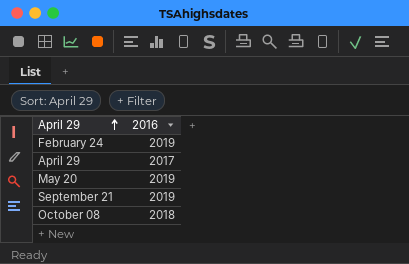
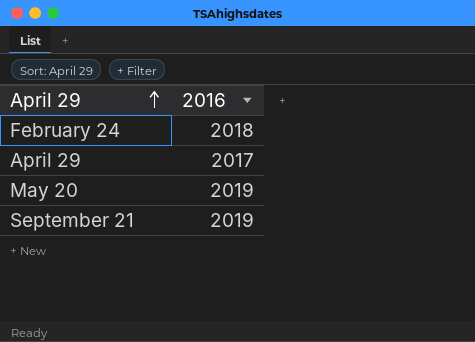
row October 08: 2018 -> none
February 24 | 2016: 2019 -> 2018

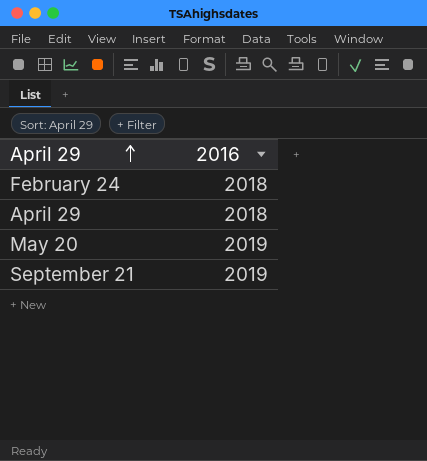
April 29 | 2016: 2017 -> 2018

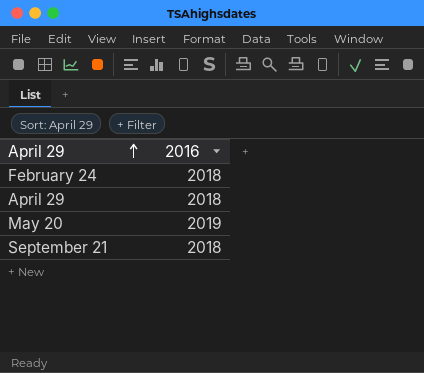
September 21 | 2016: 2019 -> 2018

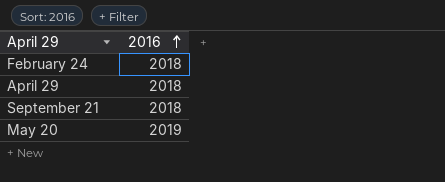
row order: April 29 ascending -> 2016 ascending

